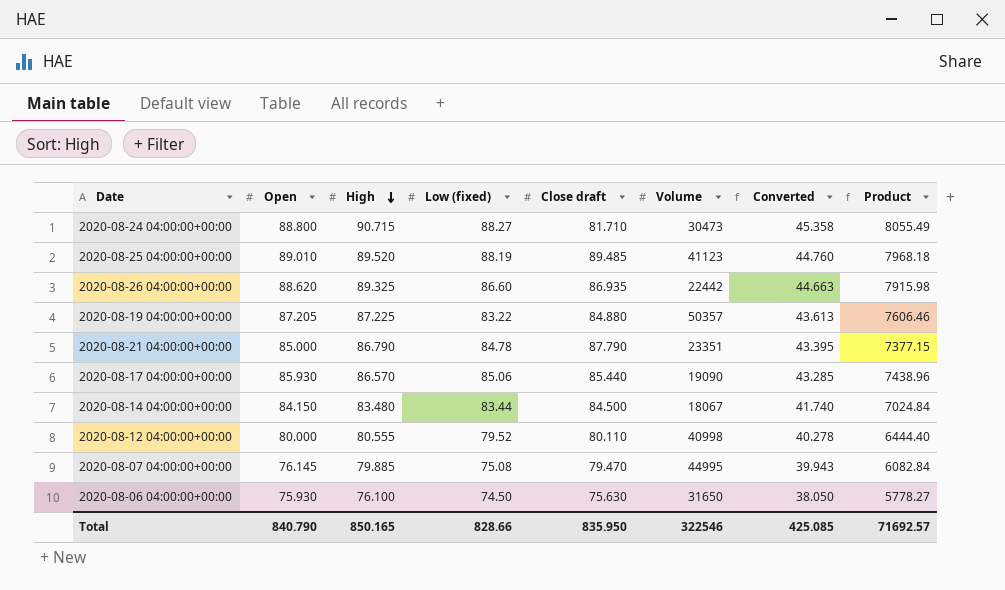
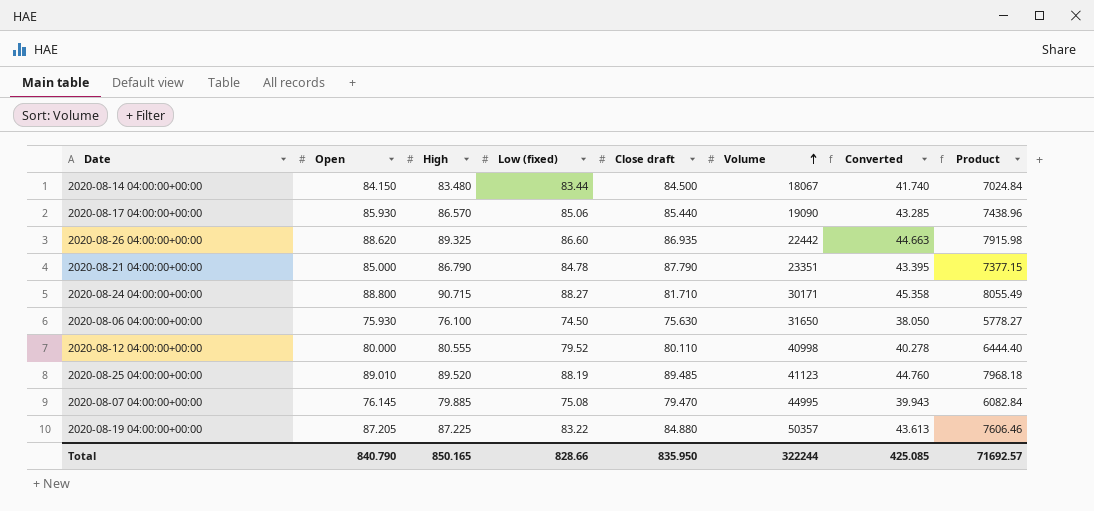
row order: High descending -> Volume ascending
2020-08-24 04:00:00+00:00 | Volume: 30473 -> 30171
Total | Volume: 322546 -> 322244

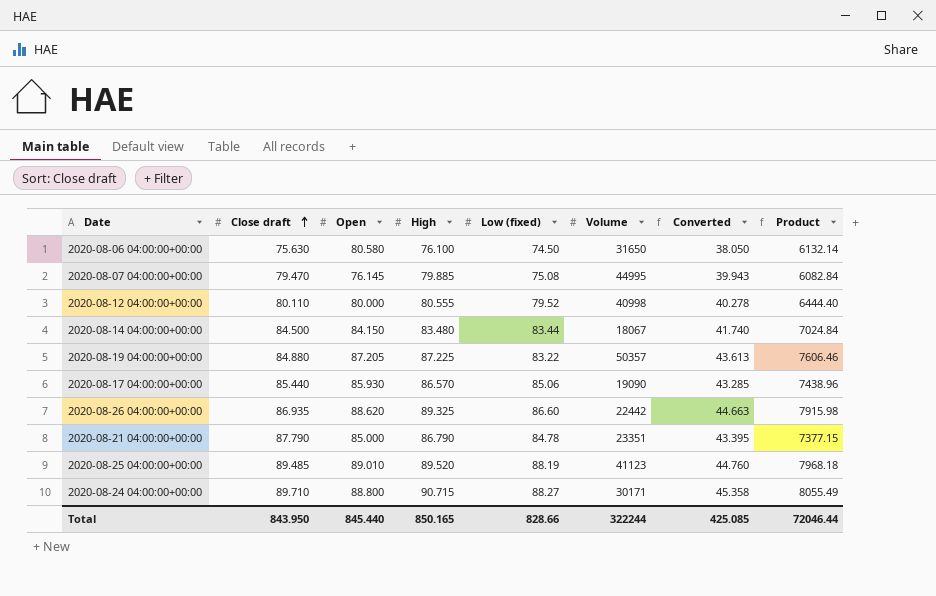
row order: Volume ascending -> Close draft ascending
column Close draft | position: 5 -> 2
2020-08-06 04:00:00+00:00 | Open: 75.930 -> 80.580
2020-08-06 04:00:00+00:00 | Product: 5778.27 -> 6132.14
2020-08-24 04:00:00+00:00 | Close draft: 81.710 -> 89.710
Total | Close draft: 835.950 -> 843.950
Total | Open: 840.790 -> 845.440
Total | Product: 71692.57 -> 72046.44

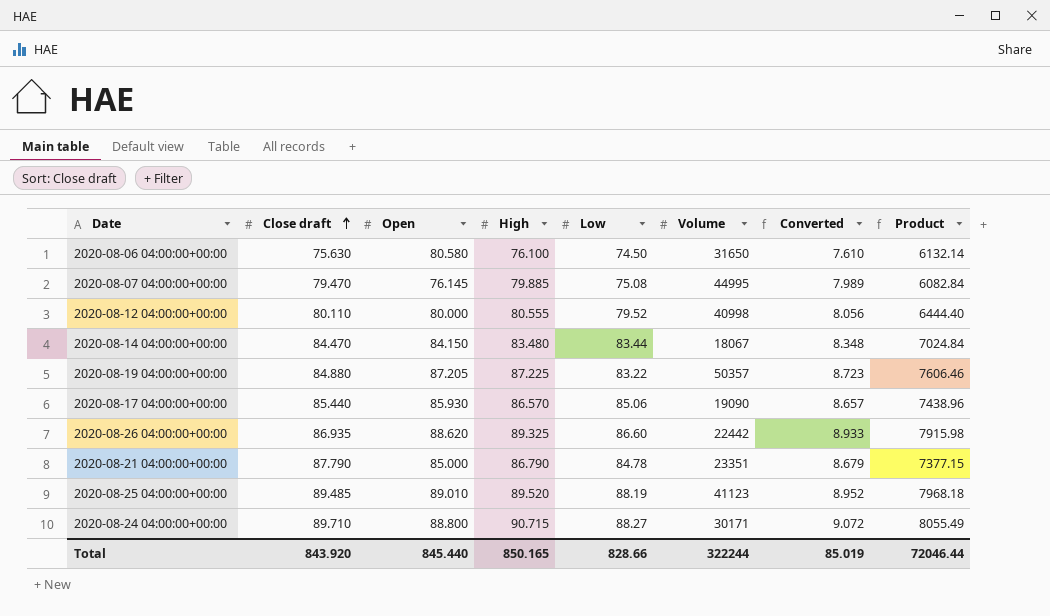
column name: Low (fixed) -> Low
column Converted | formula: [High] * 0.5 -> [High] * 0.1
2020-08-14 04:00:00+00:00 | Close draft: 84.500 -> 84.470
Total | Close draft: 843.950 -> 843.920
Total | Converted: 425.085 -> 85.019

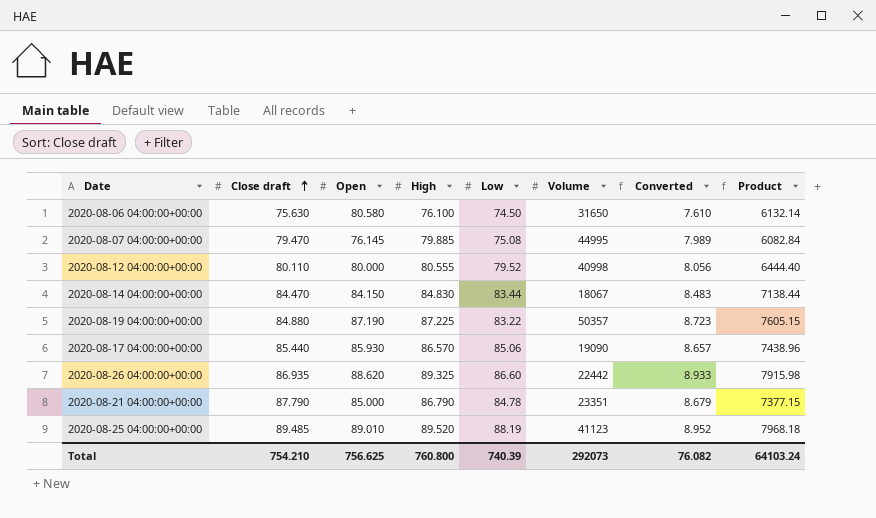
row 2020-08-24 04:00:00+00:00: 89.710 | 88.800 | 90.715 | 88.27 | 30171 | 9.072 | 8055.49 -> none
2020-08-14 04:00:00+00:00 | High: 83.480 -> 84.830
2020-08-14 04:00:00+00:00 | Converted: 8.348 -> 8.483
2020-08-14 04:00:00+00:00 | Product: 7024.84 -> 7138.44
2020-08-19 04:00:00+00:00 | Open: 87.205 -> 87.190
2020-08-19 04:00:00+00:00 | Product: 7606.46 -> 7605.15
Total | Close draft: 843.920 -> 754.210
Total | Open: 845.440 -> 756.625
Total | High: 850.165 -> 760.800
Total | Low: 828.66 -> 740.39
Total | Volume: 322244 -> 292073
Total | Converted: 85.019 -> 76.082
Total | Product: 72046.44 -> 64103.24

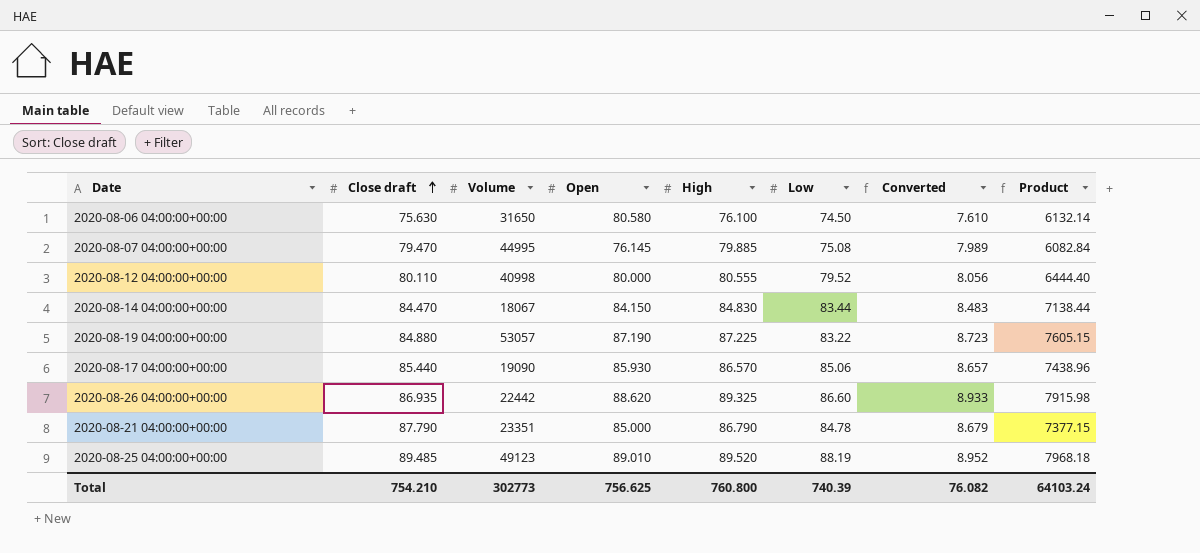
column Volume | position: 6 -> 3
2020-08-19 04:00:00+00:00 | Volume: 50357 -> 53057
2020-08-25 04:00:00+00:00 | Volume: 41123 -> 49123
Total | Volume: 292073 -> 302773

